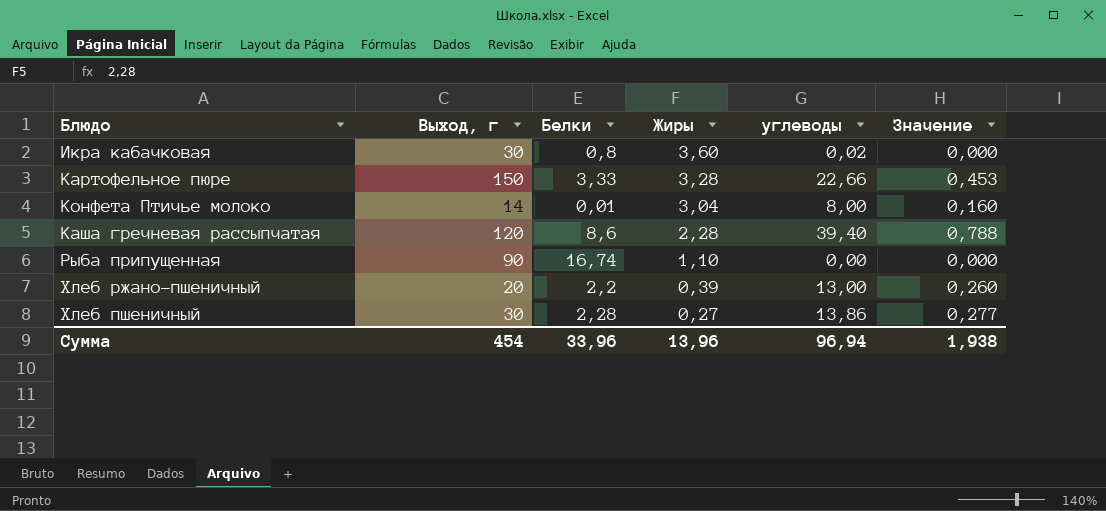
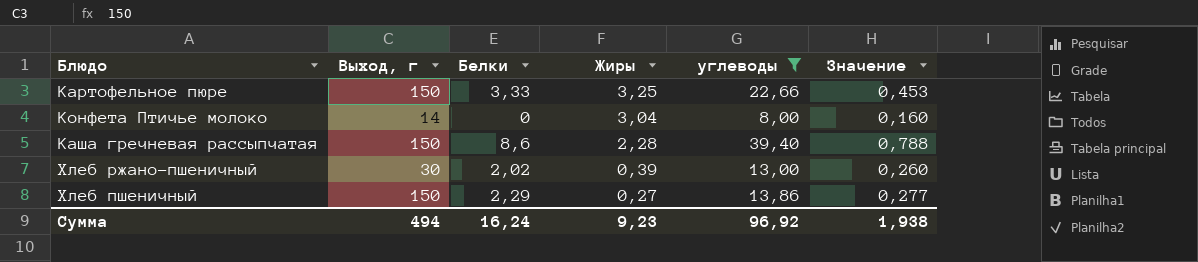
filter: none -> углеводы >= 8,00
Картофельное пюре | Жиры: 3,28 -> 3,25
Конфета Птичье молоко | Белки: 0,01 -> 0
Каша гречневая рассыпчатая | Выход, г: 120 -> 150
Хлеб ржано-пшеничный | Выход, г: 20 -> 30
Хлеб ржано-пшеничный | Белки: 2,2 -> 2,02
Хлеб пшеничный | Выход, г: 30 -> 150
Хлеб пшеничный | Белки: 2,28 -> 2,29
Сумма | Выход, г: 454 -> 494
Сумма | Белки: 33,96 -> 16,24
Сумма | Жиры: 13,96 -> 9,23
Сумма | углеводы: 96,94 -> 96,92

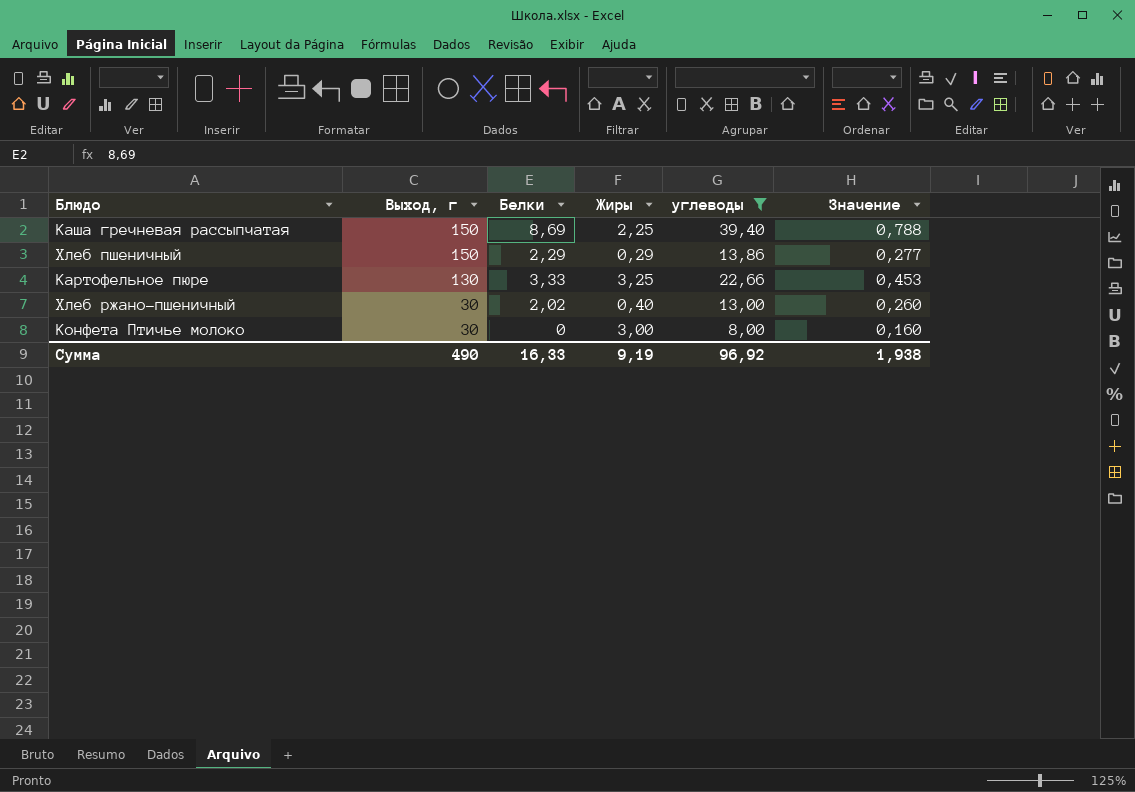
row order: Жиры descending -> Выход, г descending
Каша гречневая рассыпчатая | Белки: 8,6 -> 8,69
Каша гречневая рассыпчатая | Жиры: 2,28 -> 2,25
Хлеб пшеничный | Жиры: 0,27 -> 0,29
Картофельное пюре | Выход, г: 150 -> 130
Хлеб ржано-пшеничный | Жиры: 0,39 -> 0,40
Конфета Птичье молоко | Выход, г: 14 -> 30
Конфета Птичье молоко | Жиры: 3,04 -> 3,00
Сумма | Выход, г: 494 -> 490
Сумма | Белки: 16,24 -> 16,33
Сумма | Жиры: 9,23 -> 9,19

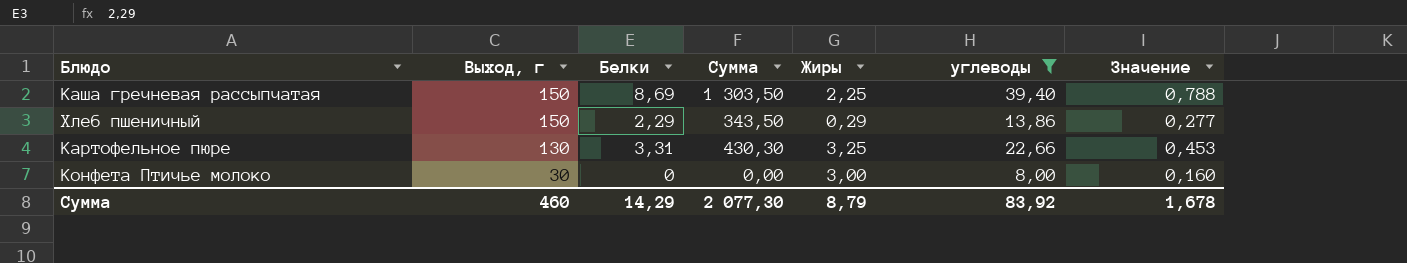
column Сумма | formula: none -> [Выход, г] * [Белки]
row Хлеб ржано-пшеничный: 30 | 2,02 | 0,40 | 13,00 | 0,260 -> none
Картофельное пюре | Белки: 3,33 -> 3,31
Сумма | Выход, г: 490 -> 460
Сумма | Белки: 16,33 -> 14,29
Сумма | Жиры: 9,19 -> 8,79
Сумма | углеводы: 96,92 -> 83,92
Сумма | Значение: 1,938 -> 1,678

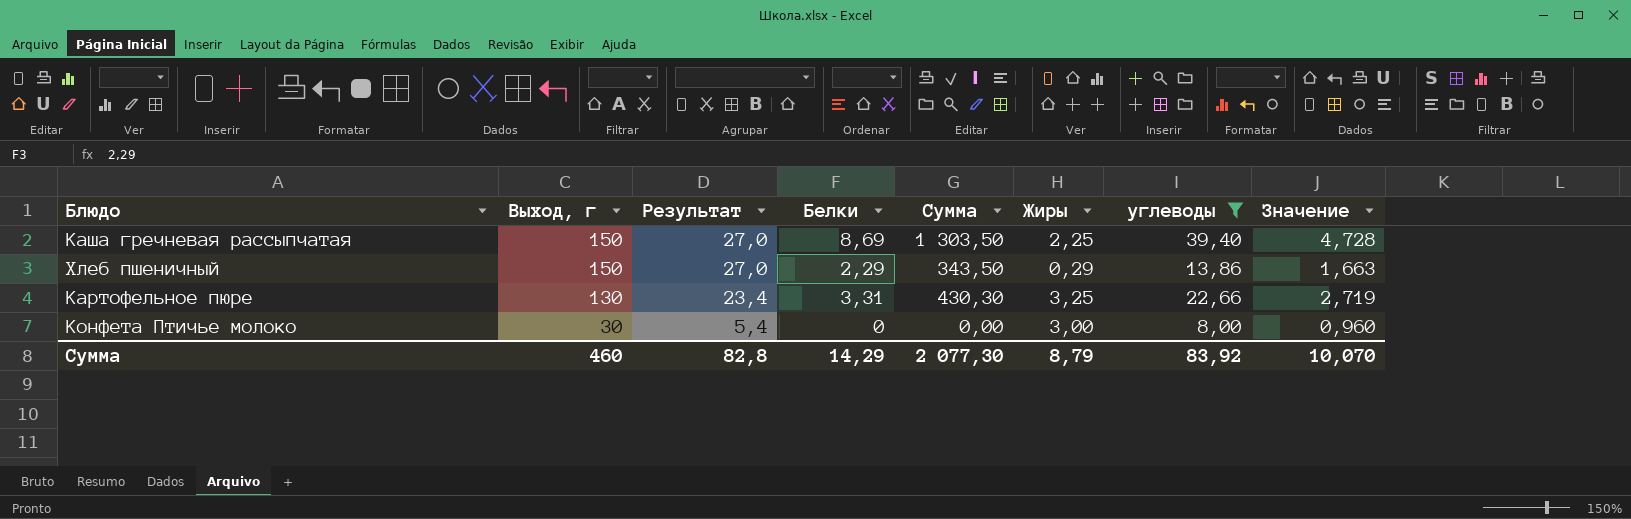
column Результат | formula: none -> [Выход, г] * 0,18
column Значение | formula: [углеводы] * 0,02 -> [углеводы] * 0,12
Сумма | Значение: 1,678 -> 10,070

